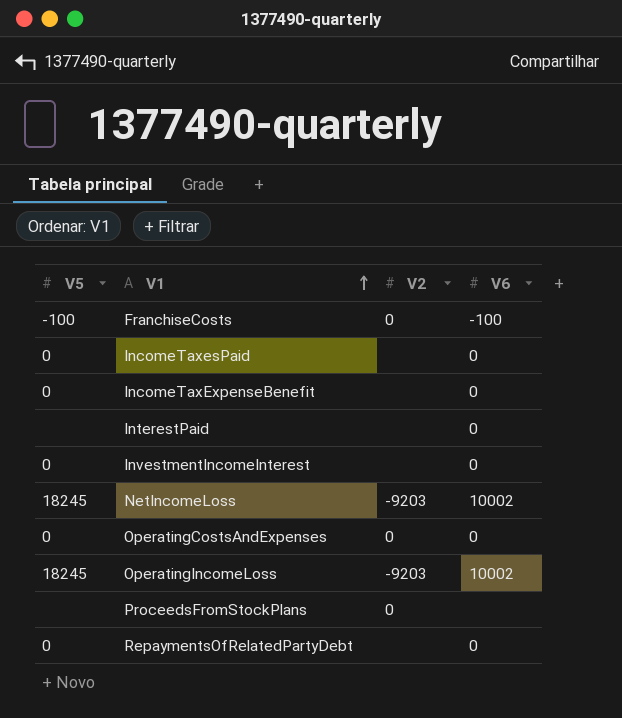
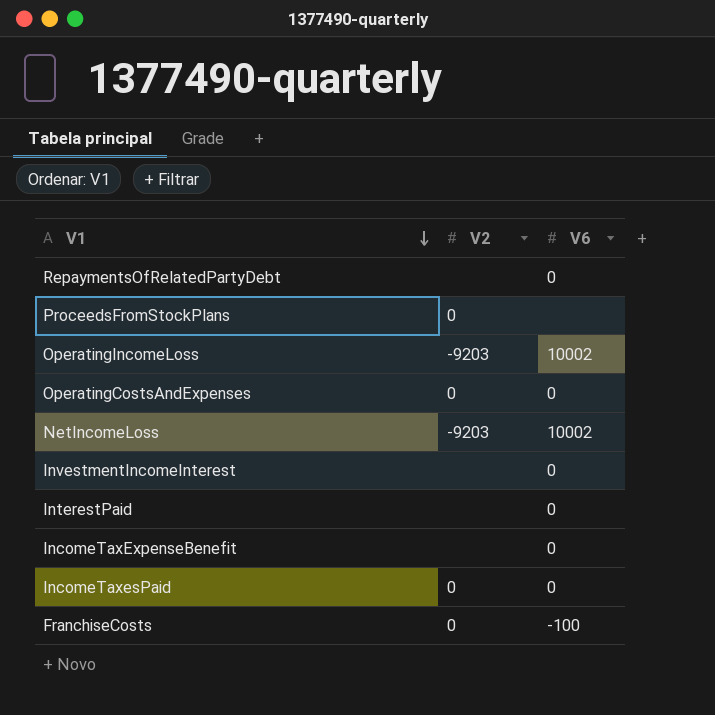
row order: V1 ascending -> V1 descending
column V5 | position: 1 -> none
IncomeTaxesPaid | V2: none -> 0

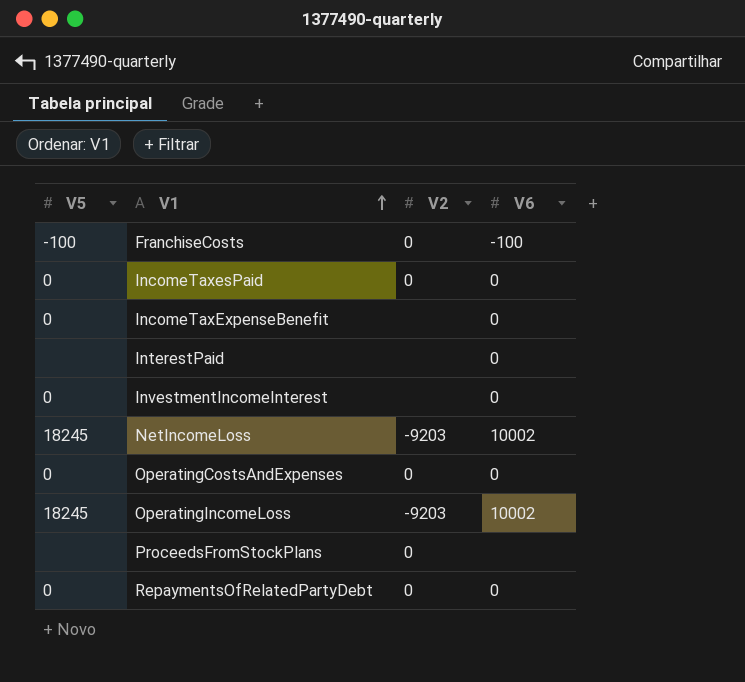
row order: V1 descending -> V1 ascending
column V5 | position: none -> 1
RepaymentsOfRelatedPartyDebt | V2: none -> 0

